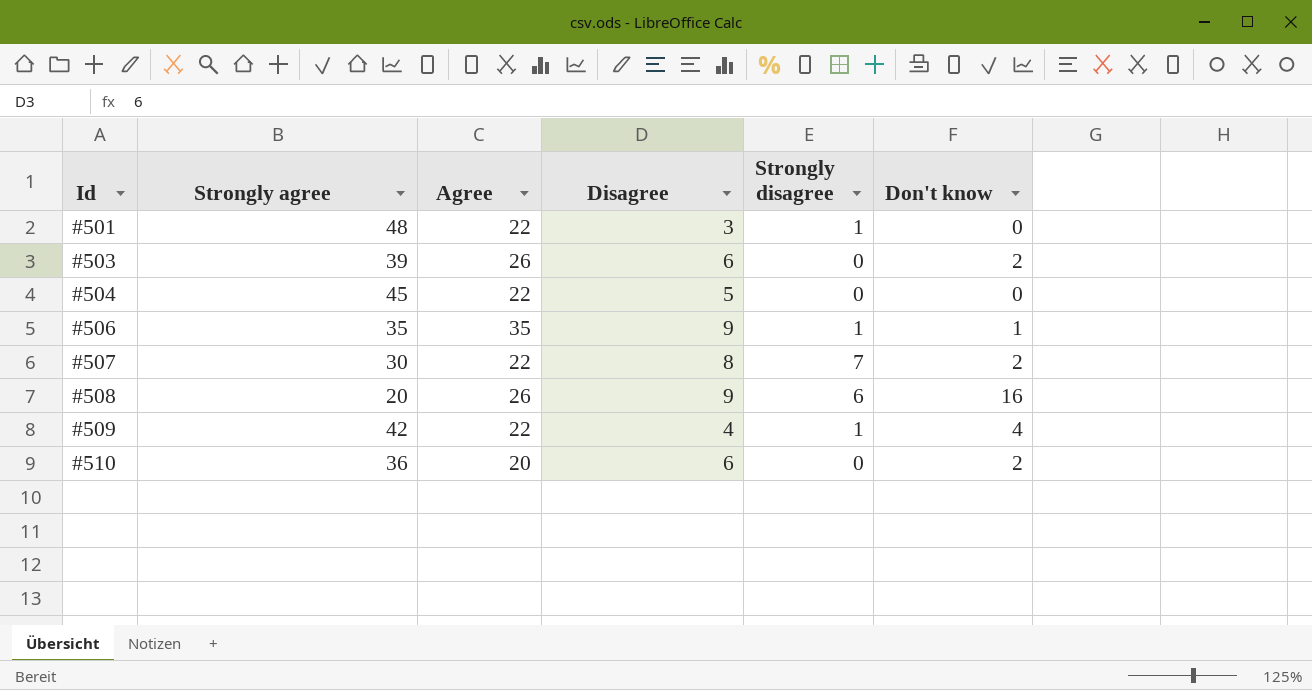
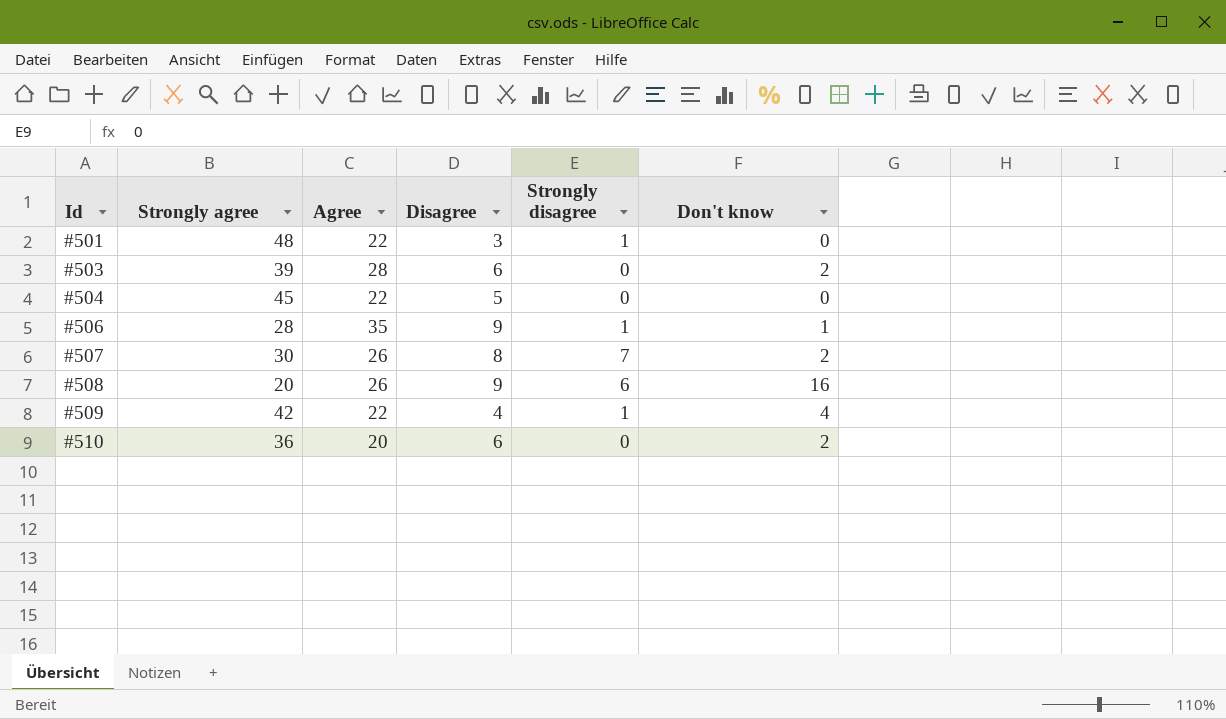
#503 | Agree: 26 -> 28
#506 | Strongly agree: 35 -> 28
#507 | Agree: 22 -> 26

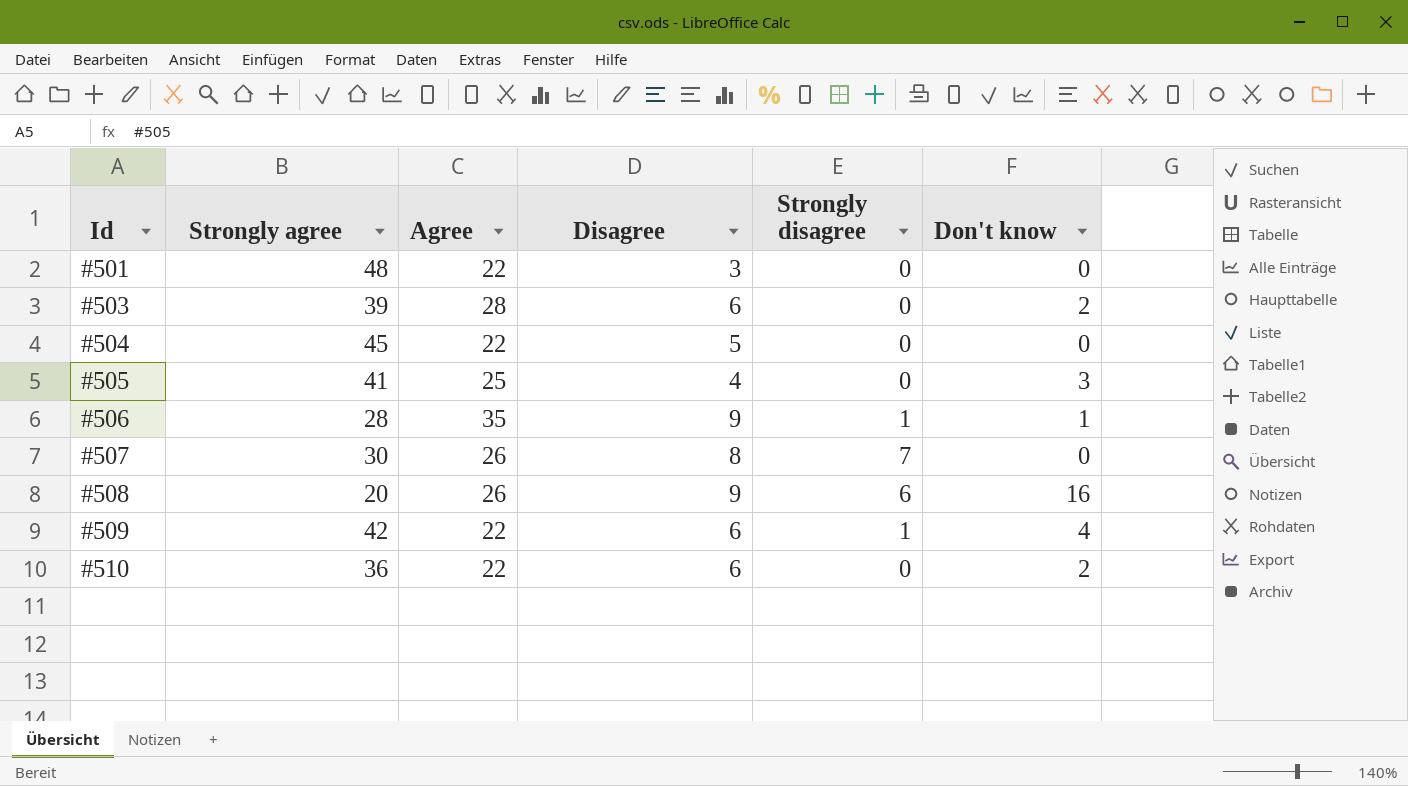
#501 | Strongly disagree: 1 -> 0
row #505: none -> 41 | 25 | 4 | 0 | 3
#507 | Don't know: 2 -> 0
#509 | Disagree: 4 -> 6
#510 | Agree: 20 -> 22

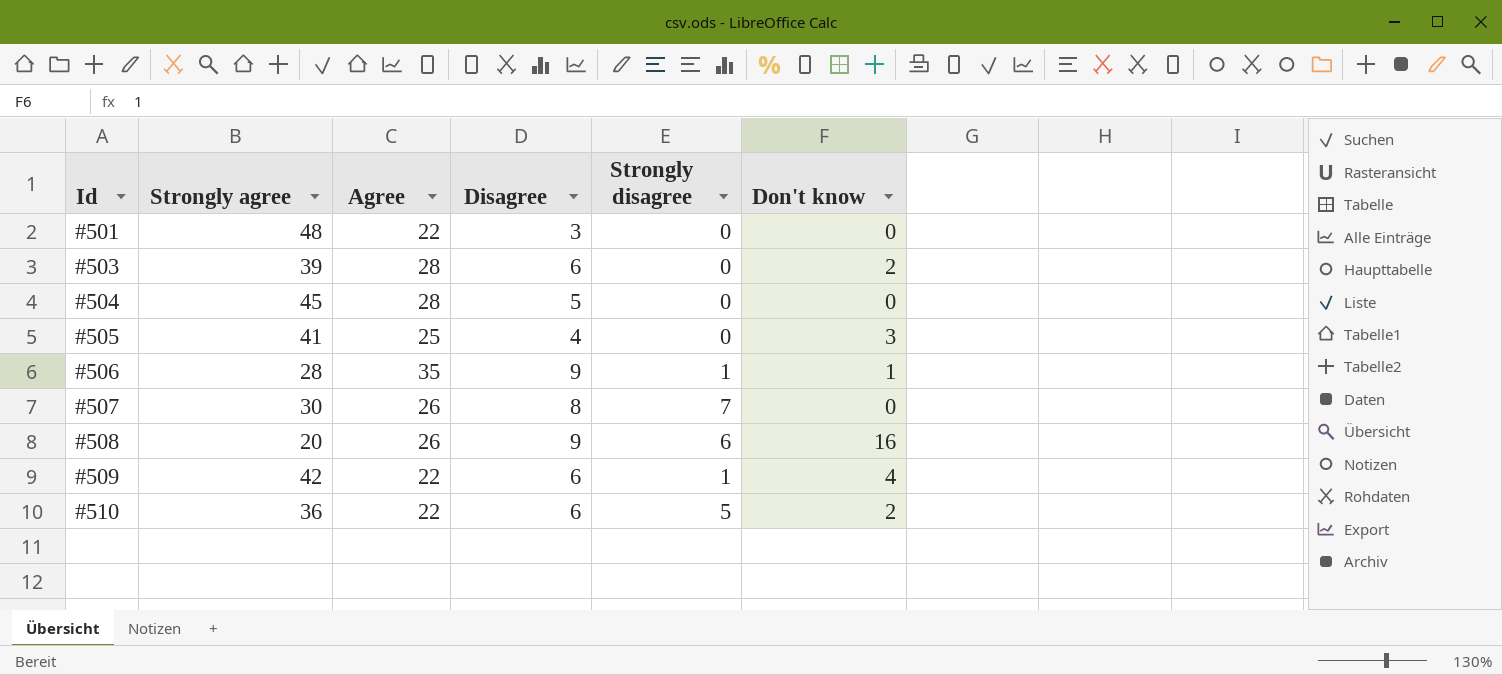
#504 | Agree: 22 -> 28
#510 | Strongly disagree: 0 -> 5

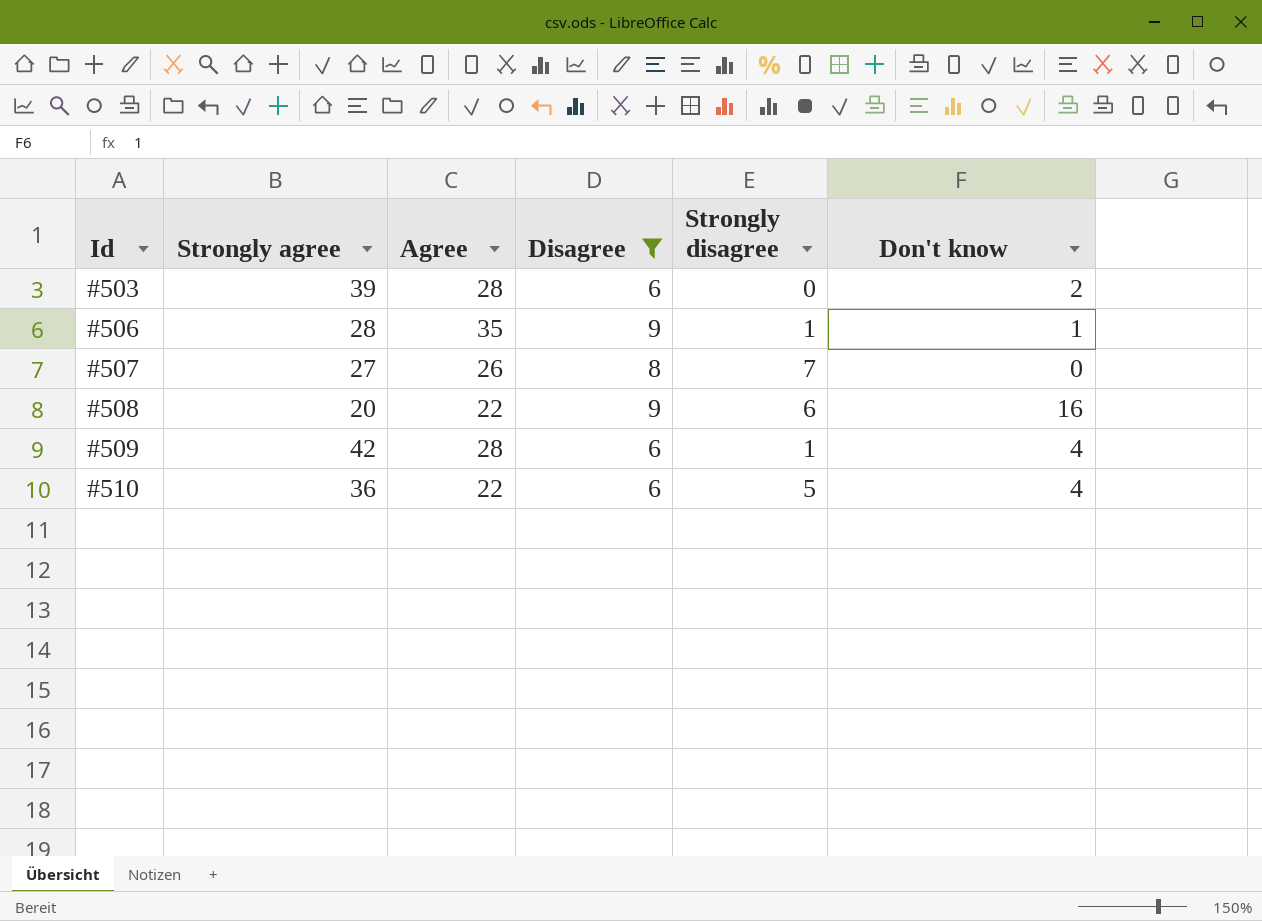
filter: none -> Disagree >= 6
#507 | Strongly agree: 30 -> 27
#508 | Agree: 26 -> 22
#509 | Agree: 22 -> 28
#510 | Don't know: 2 -> 4

